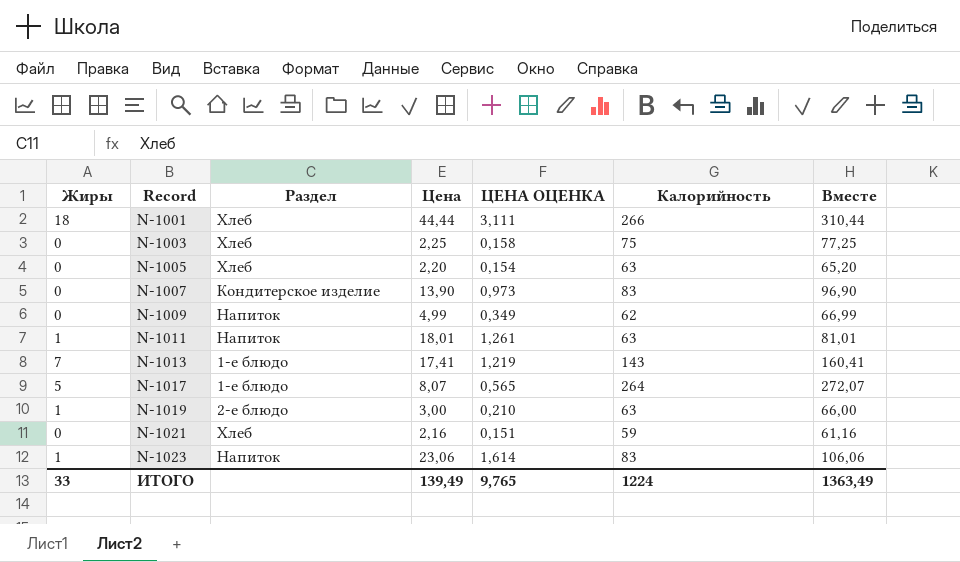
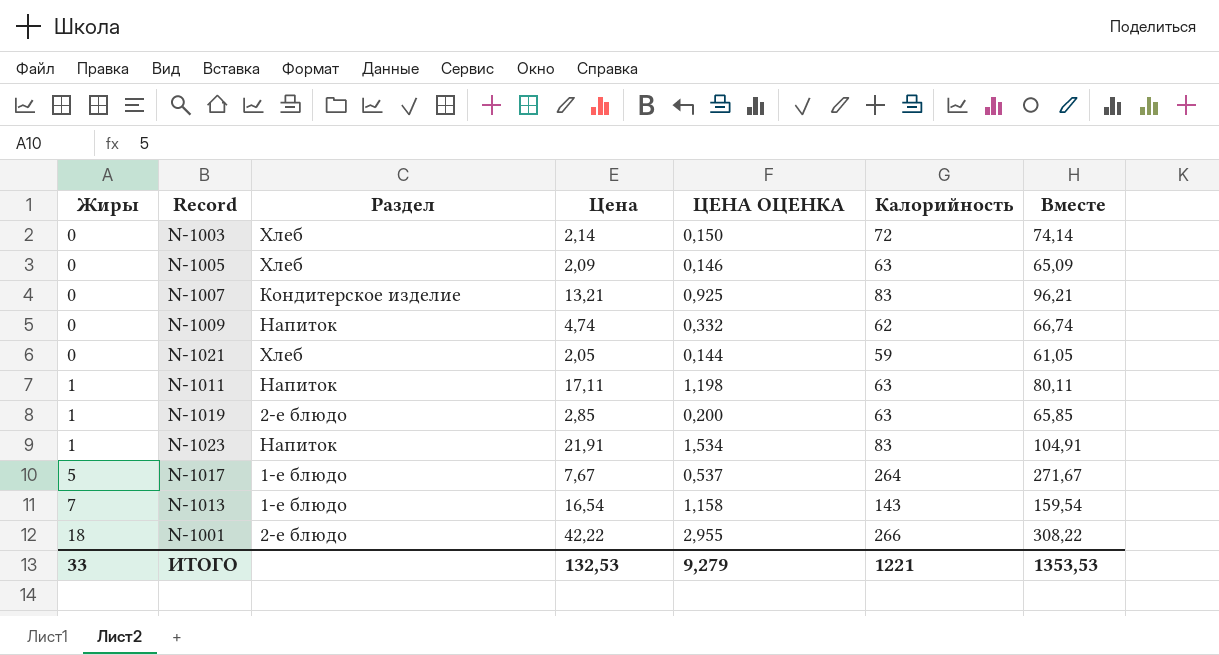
row order: Record ascending -> Жиры ascending
N-1003 | Цена: 2,25 -> 2,14
N-1003 | ЦЕНА ОЦЕНКА: 0,158 -> 0,150
N-1003 | Калорийность: 75 -> 72
N-1003 | Вместе: 77,25 -> 74,14
N-1005 | Цена: 2,20 -> 2,09
N-1005 | ЦЕНА ОЦЕНКА: 0,154 -> 0,146
N-1005 | Вместе: 65,20 -> 65,09
N-1007 | Цена: 13,90 -> 13,21
N-1007 | ЦЕНА ОЦЕНКА: 0,973 -> 0,925
N-1007 | Вместе: 96,90 -> 96,21
N-1009 | Цена: 4,99 -> 4,74
N-1009 | ЦЕНА ОЦЕНКА: 0,349 -> 0,332
N-1009 | Вместе: 66,99 -> 66,74
N-1021 | Цена: 2,16 -> 2,05
N-1021 | ЦЕНА ОЦЕНКА: 0,151 -> 0,144
N-1021 | Вместе: 61,16 -> 61,05
N-1011 | Цена: 18,01 -> 17,11
N-1011 | ЦЕНА ОЦЕНКА: 1,261 -> 1,198
N-1011 | Вместе: 81,01 -> 80,11
N-1019 | Цена: 3,00 -> 2,85
N-1019 | ЦЕНА ОЦЕНКА: 0,210 -> 0,200
N-1019 | Вместе: 66,00 -> 65,85
N-1023 | Цена: 23,06 -> 21,91
N-1023 | ЦЕНА ОЦЕНКА: 1,614 -> 1,534
N-1023 | Вместе: 106,06 -> 104,91
N-1017 | Цена: 8,07 -> 7,67
N-1017 | ЦЕНА ОЦЕНКА: 0,565 -> 0,537
N-1017 | Вместе: 272,07 -> 271,67
N-1013 | Цена: 17,41 -> 16,54
N-1013 | ЦЕНА ОЦЕНКА: 1,219 -> 1,158
N-1013 | Вместе: 160,41 -> 159,54
N-1001 | Раздел: Хлеб -> 2-е блюдо
N-1001 | Цена: 44,44 -> 42,22
N-1001 | ЦЕНА ОЦЕНКА: 3,111 -> 2,955
N-1001 | Вместе: 310,44 -> 308,22
ИТОГО | Цена: 139,49 -> 132,53
ИТОГО | ЦЕНА ОЦЕНКА: 9,765 -> 9,279
ИТОГО | Калорийность: 1224 -> 1221
ИТОГО | Вместе: 1363,49 -> 1353,53

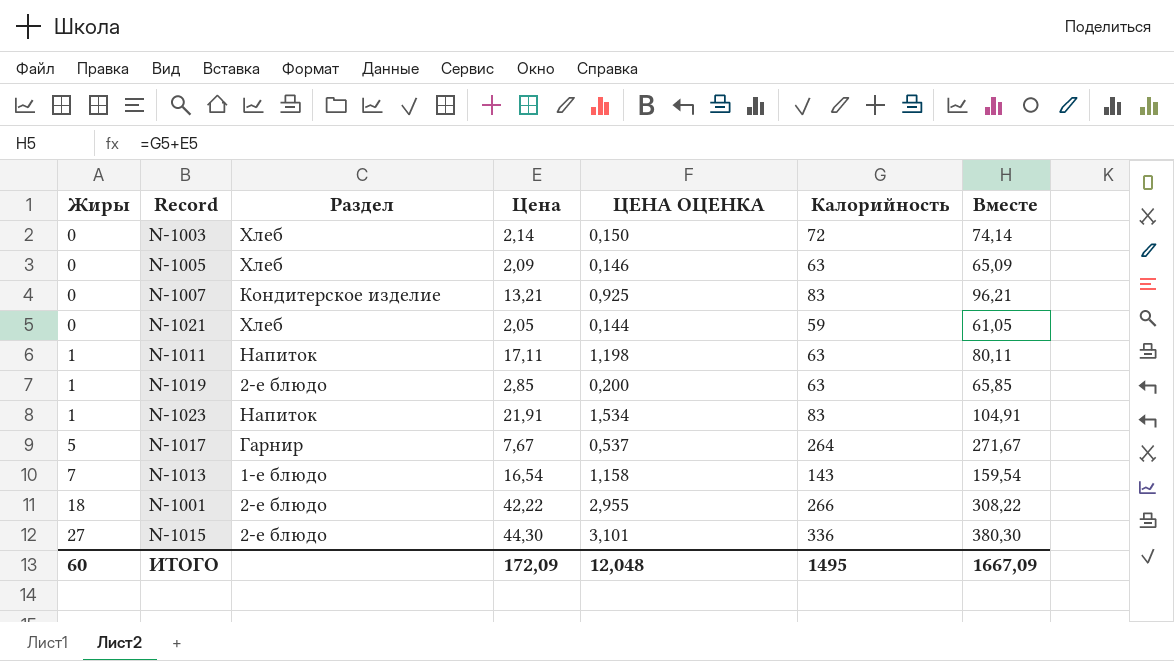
row N-1009: 0 | Напиток | 4,74 | 0,332 | 62 | 66,74 -> none
N-1017 | Раздел: 1-е блюдо -> Гарнир
row N-1015: none -> 27 | 2-е блюдо | 44,30 | 3,101 | 336 | 380,30
ИТОГО | Жиры: 33 -> 60
ИТОГО | Цена: 132,53 -> 172,09
ИТОГО | ЦЕНА ОЦЕНКА: 9,279 -> 12,048
ИТОГО | Калорийность: 1221 -> 1495
ИТОГО | Вместе: 1353,53 -> 1667,09

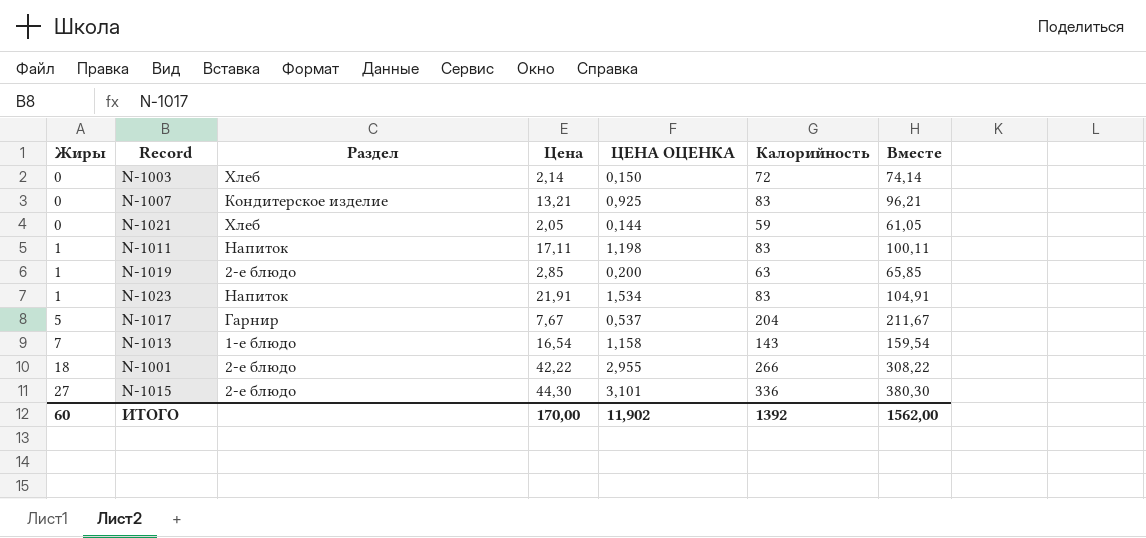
row N-1005: 0 | Хлеб | 2,09 | 0,146 | 63 | 65,09 -> none
N-1011 | Калорийность: 63 -> 83
N-1011 | Вместе: 80,11 -> 100,11
N-1017 | Калорийность: 264 -> 204
N-1017 | Вместе: 271,67 -> 211,67
ИТОГО | Цена: 172,09 -> 170,00
ИТОГО | ЦЕНА ОЦЕНКА: 12,048 -> 11,902
ИТОГО | Калорийность: 1495 -> 1392
ИТОГО | Вместе: 1667,09 -> 1562,00

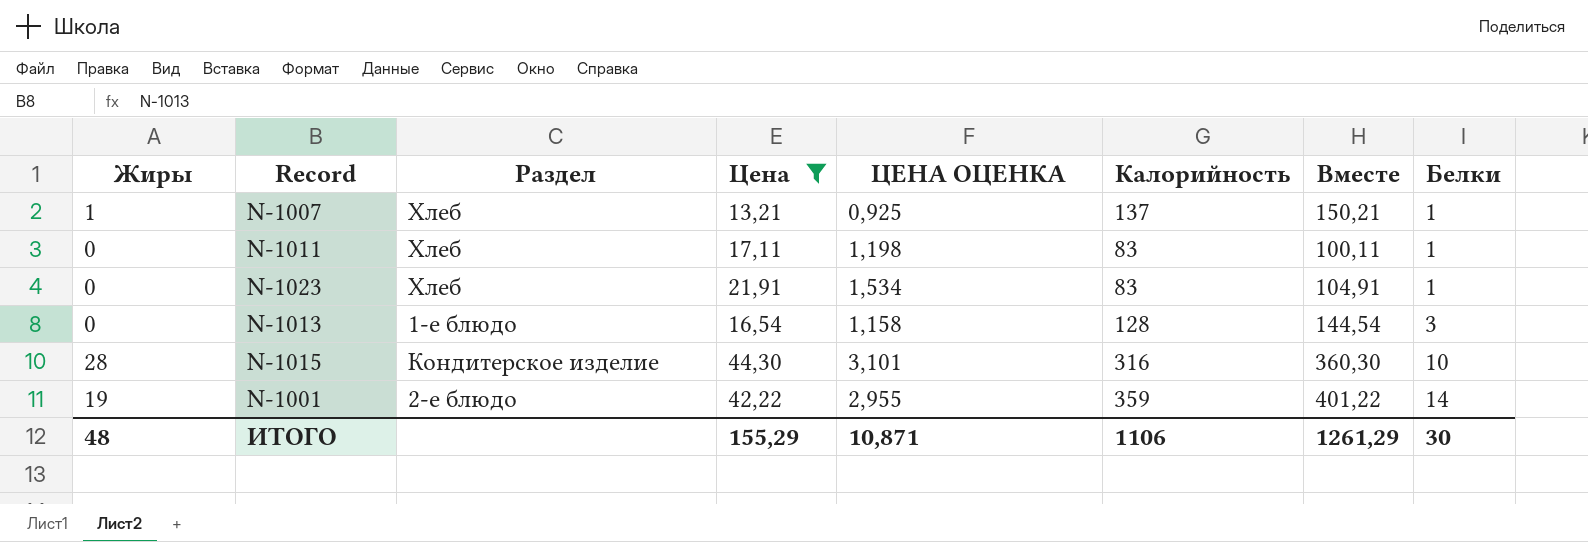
filter: none -> Цена >= 13,21
row order: Жиры ascending -> Белки ascending
column Белки | position: none -> 8
N-1007 | Жиры: 0 -> 1
N-1007 | Раздел: Кондитерское изделие -> Хлеб
N-1007 | Калорийность: 83 -> 137
N-1007 | Вместе: 96,21 -> 150,21
N-1011 | Жиры: 1 -> 0
N-1011 | Раздел: Напиток -> Хлеб
N-1023 | Жиры: 1 -> 0
N-1023 | Раздел: Напиток -> Хлеб
N-1013 | Жиры: 7 -> 0
N-1013 | Калорийность: 143 -> 128
N-1013 | Вместе: 159,54 -> 144,54
N-1015 | Жиры: 27 -> 28
N-1015 | Раздел: 2-е блюдо -> Кондитерское изделие
N-1015 | Калорийность: 336 -> 316
N-1015 | Вместе: 380,30 -> 360,30
N-1001 | Жиры: 18 -> 19
N-1001 | Калорийность: 266 -> 359
N-1001 | Вместе: 308,22 -> 401,22
ИТОГО | Жиры: 60 -> 48
ИТОГО | Цена: 170,00 -> 155,29
ИТОГО | ЦЕНА ОЦЕНКА: 11,902 -> 10,871
ИТОГО | Калорийность: 1392 -> 1106
ИТОГО | Вместе: 1562,00 -> 1261,29

